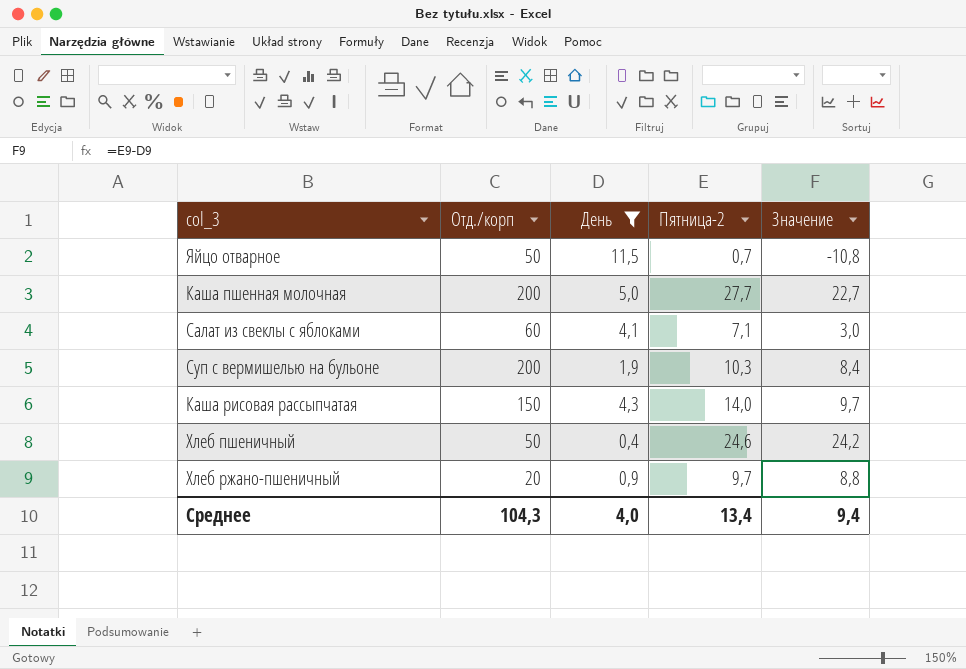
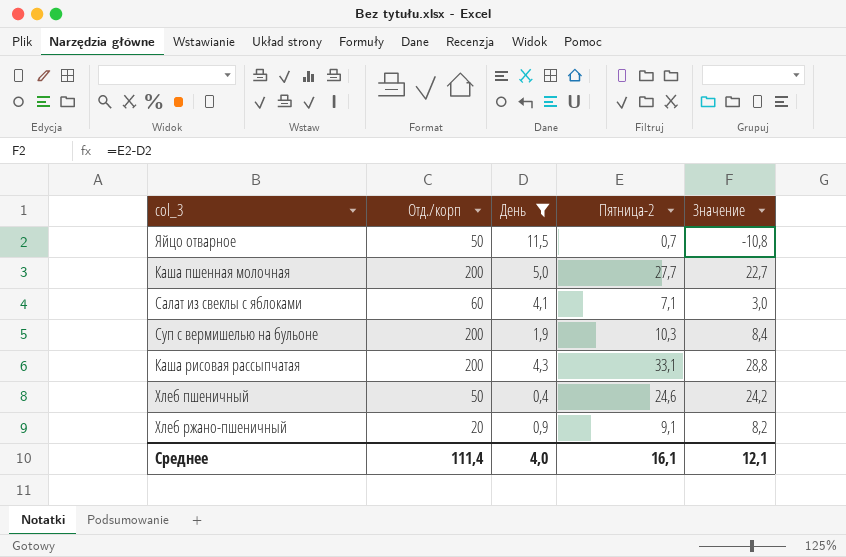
Каша рисовая рассыпчатая | Отд./корп: 150 -> 200
Каша рисовая рассыпчатая | Пятница-2: 14,0 -> 33,1
Каша рисовая рассыпчатая | Значение: 9,7 -> 28,8
Хлеб ржано-пшеничный | Пятница-2: 9,7 -> 9,1
Хлеб ржано-пшеничный | Значение: 8,8 -> 8,2
Среднее | Отд./корп: 104,3 -> 111,4
Среднее | Пятница-2: 13,4 -> 16,1
Среднее | Значение: 9,4 -> 12,1

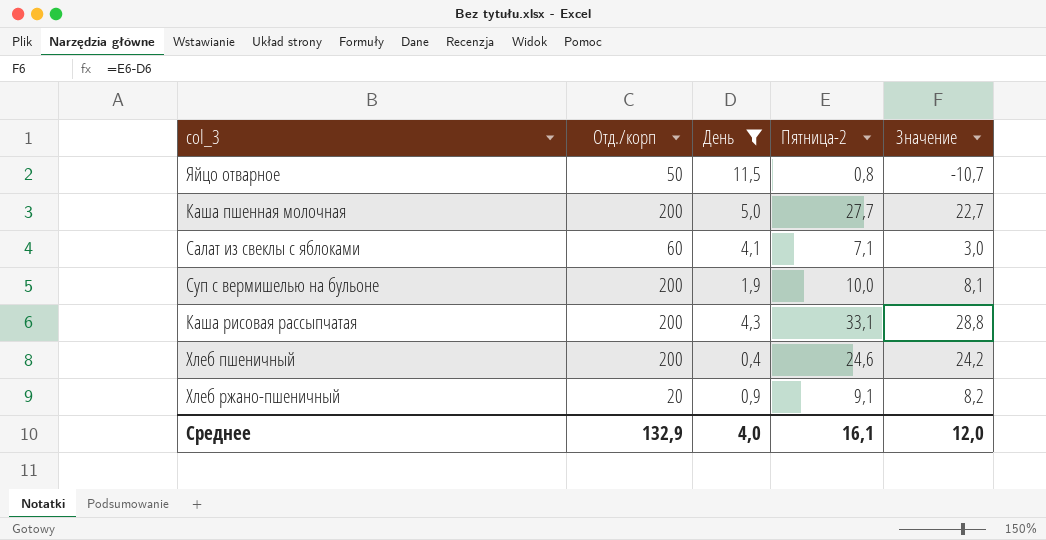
Яйцо отварное | Пятница-2: 0,7 -> 0,8
Яйцо отварное | Значение: -10,8 -> -10,7
Суп с вермишелью на бульоне | Пятница-2: 10,3 -> 10,0
Суп с вермишелью на бульоне | Значение: 8,4 -> 8,1
Хлеб пшеничный | Отд./корп: 50 -> 200
Среднее | Отд./корп: 111,4 -> 132,9
Среднее | Значение: 12,1 -> 12,0

